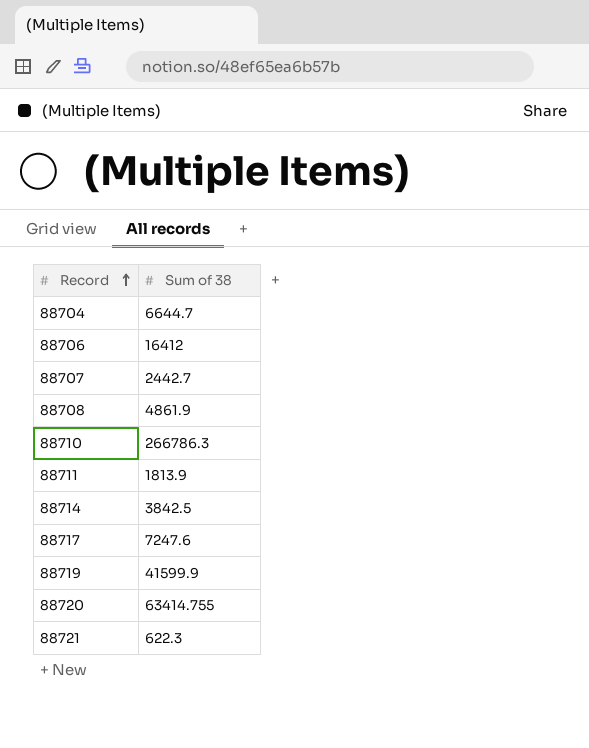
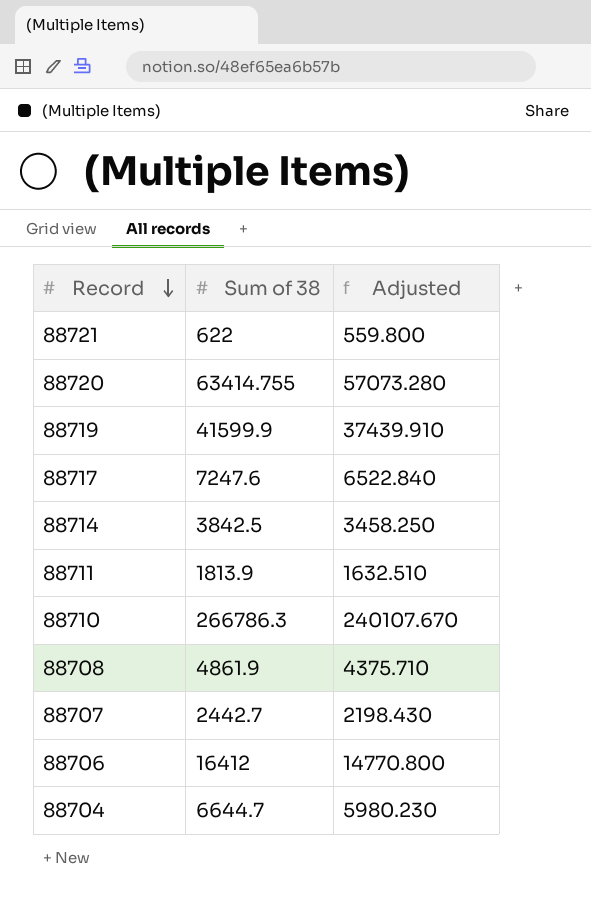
row order: Record ascending -> Record descending
column Adjusted | formula: none -> [Sum of 38] * 0.9
88721 | Sum of 38: 622.3 -> 622

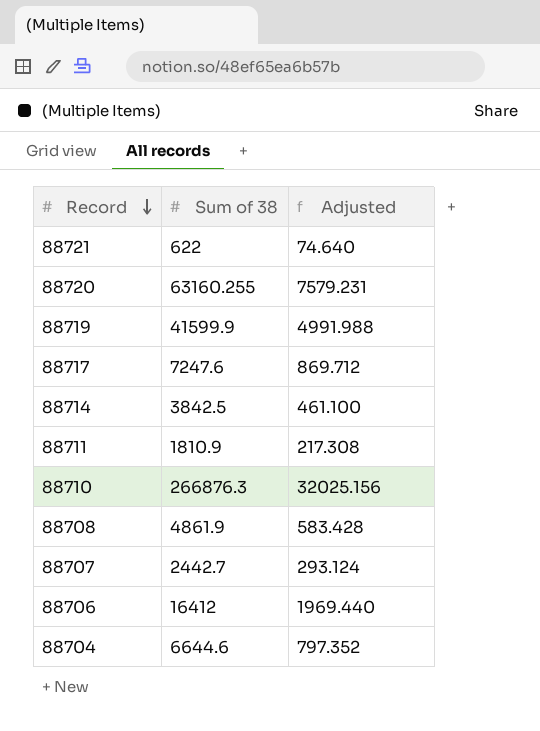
column Adjusted | formula: [Sum of 38] * 0.9 -> [Sum of 38] * 0.12
88720 | Sum of 38: 63414.755 -> 63160.255
88711 | Sum of 38: 1813.9 -> 1810.9
88710 | Sum of 38: 266786.3 -> 266876.3
88704 | Sum of 38: 6644.7 -> 6644.6

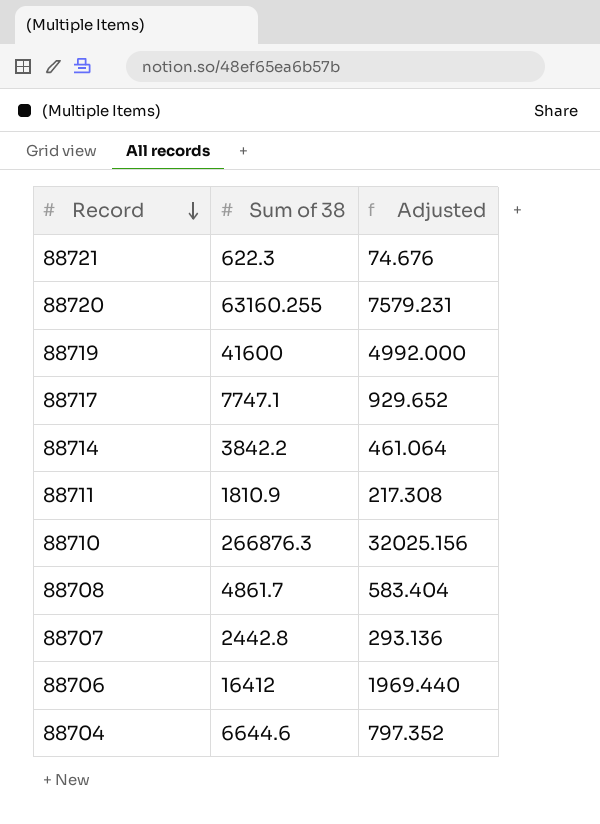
88721 | Sum of 38: 622 -> 622.3
88721 | Adjusted: 74.640 -> 74.676
88719 | Sum of 38: 41599.9 -> 41600
88719 | Adjusted: 4991.988 -> 4992.000
88717 | Sum of 38: 7247.6 -> 7747.1
88717 | Adjusted: 869.712 -> 929.652
88714 | Sum of 38: 3842.5 -> 3842.2
88714 | Adjusted: 461.100 -> 461.064
88708 | Sum of 38: 4861.9 -> 4861.7
88708 | Adjusted: 583.428 -> 583.404
88707 | Sum of 38: 2442.7 -> 2442.8
88707 | Adjusted: 293.124 -> 293.136

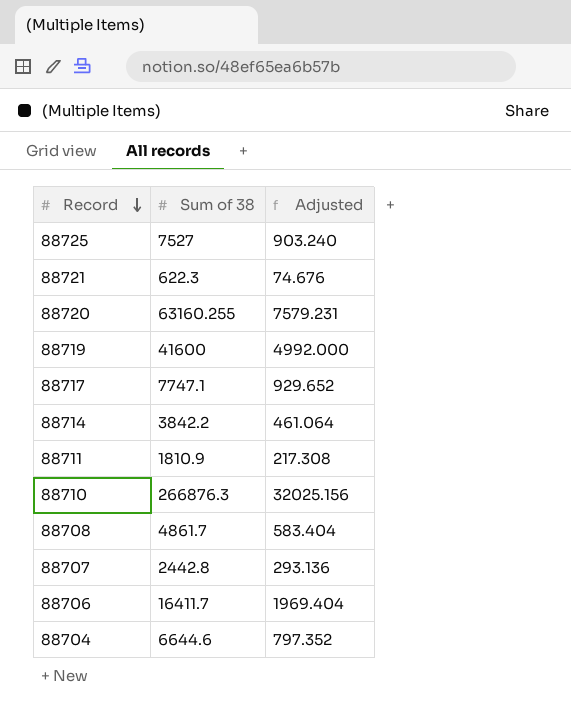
row 88725: none -> 7527 | 903.240
88706 | Sum of 38: 16412 -> 16411.7
88706 | Adjusted: 1969.440 -> 1969.404

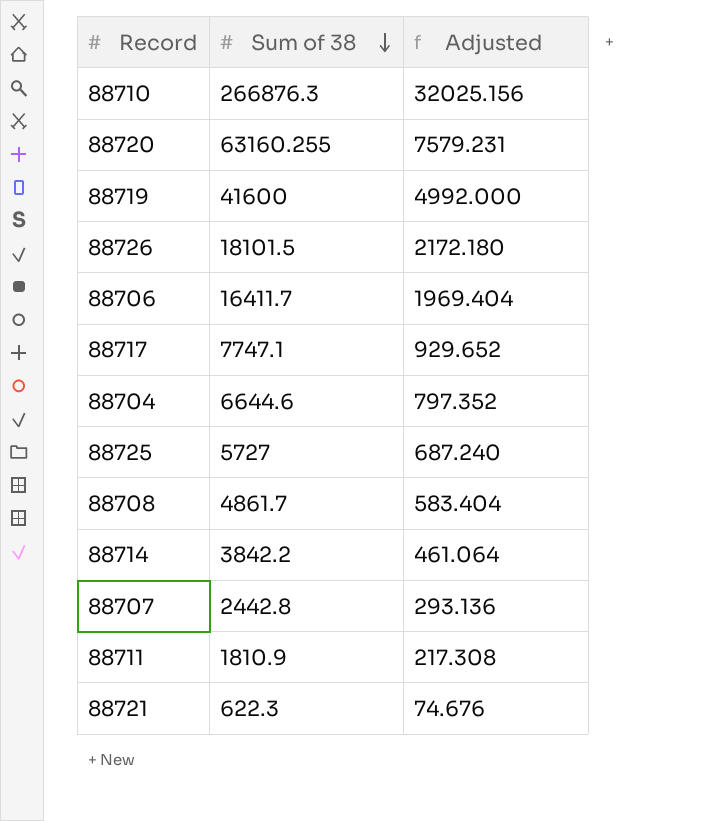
row order: Record descending -> Sum of 38 descending
row 88726: none -> 18101.5 | 2172.180
88725 | Sum of 38: 7527 -> 5727
88725 | Adjusted: 903.240 -> 687.240

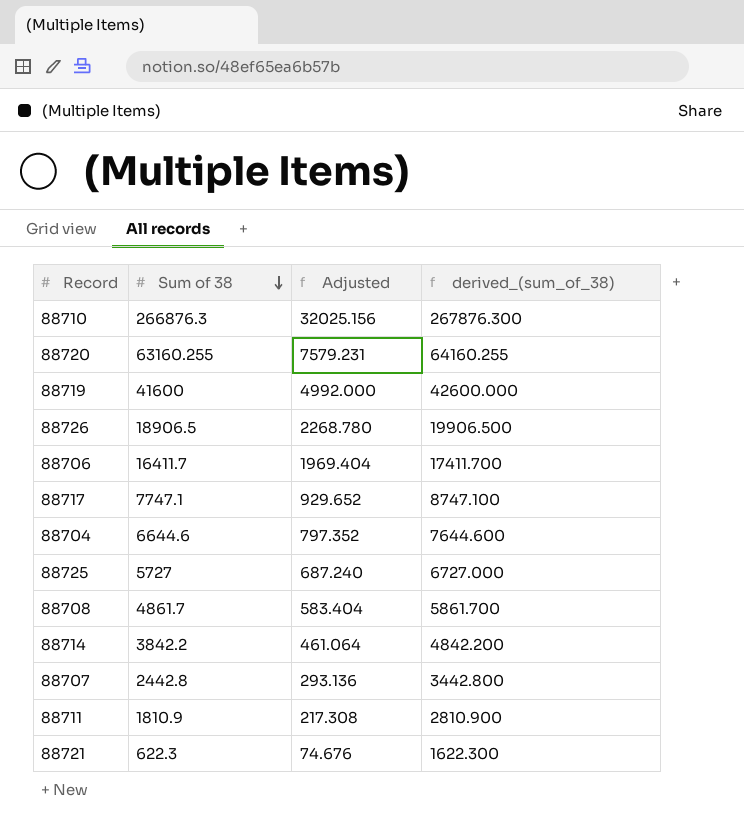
column derived_(sum_of_38) | formula: none -> [Sum of 38] + 1000
88726 | Sum of 38: 18101.5 -> 18906.5
88726 | Adjusted: 2172.180 -> 2268.780

